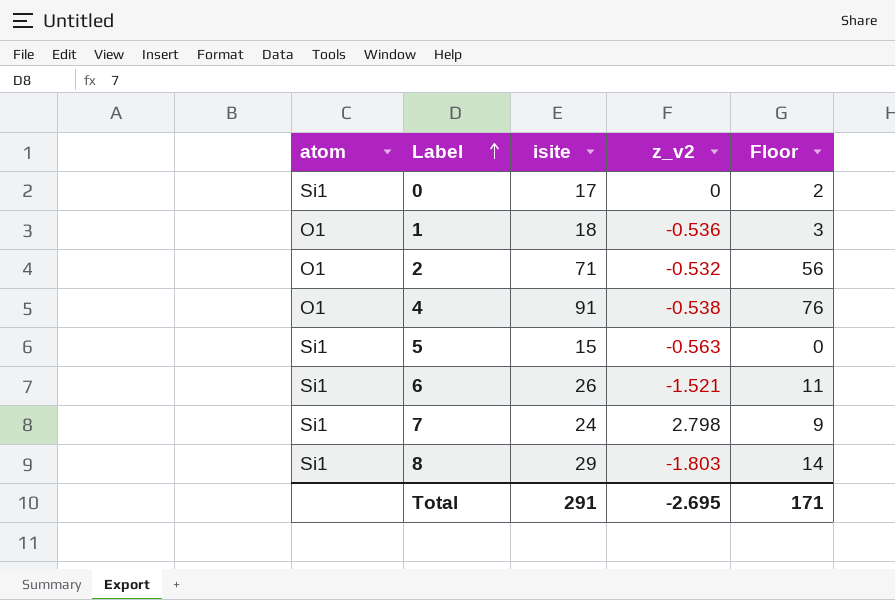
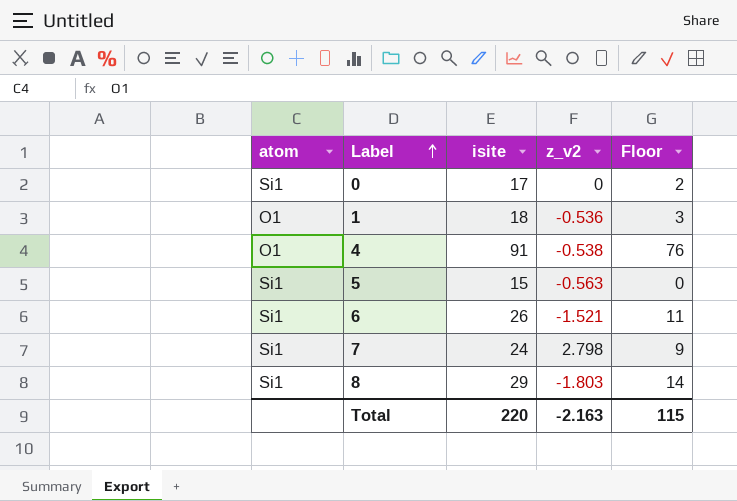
row 2: O1 | 71 | -0.532 | 56 -> none
Total | isite: 291 -> 220
Total | z_v2: -2.695 -> -2.163
Total | Floor: 171 -> 115

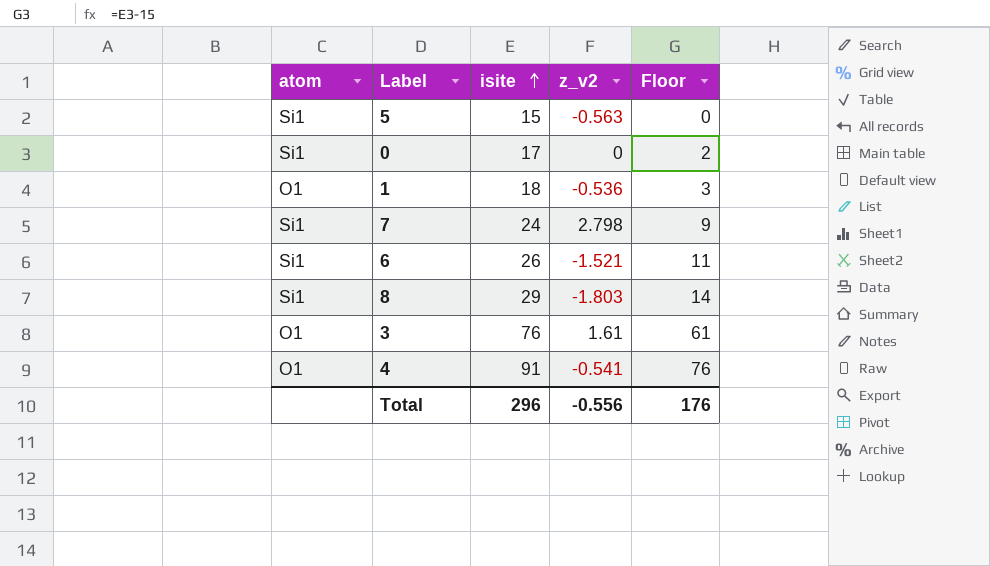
row order: Label ascending -> isite ascending
row 3: none -> O1 | 76 | 1.61 | 61
4 | z_v2: -0.538 -> -0.541
Total | isite: 220 -> 296
Total | z_v2: -2.163 -> -0.556
Total | Floor: 115 -> 176

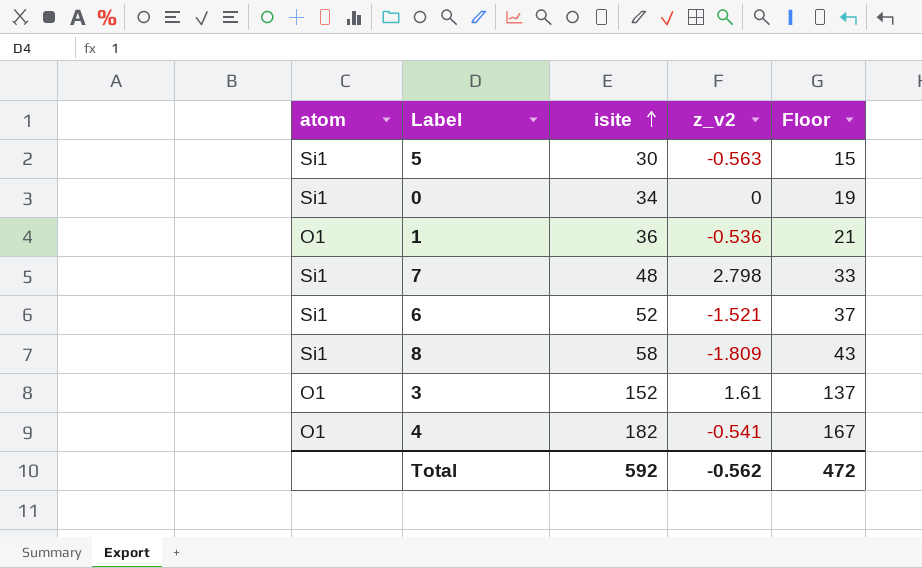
5 | isite: 15 -> 30
5 | Floor: 0 -> 15
0 | isite: 17 -> 34
0 | Floor: 2 -> 19
1 | isite: 18 -> 36
1 | Floor: 3 -> 21
7 | isite: 24 -> 48
7 | Floor: 9 -> 33
6 | isite: 26 -> 52
6 | Floor: 11 -> 37
8 | isite: 29 -> 58
8 | z_v2: -1.803 -> -1.809
8 | Floor: 14 -> 43
3 | isite: 76 -> 152
3 | Floor: 61 -> 137
4 | isite: 91 -> 182
4 | Floor: 76 -> 167
Total | isite: 296 -> 592
Total | z_v2: -0.556 -> -0.562
Total | Floor: 176 -> 472

